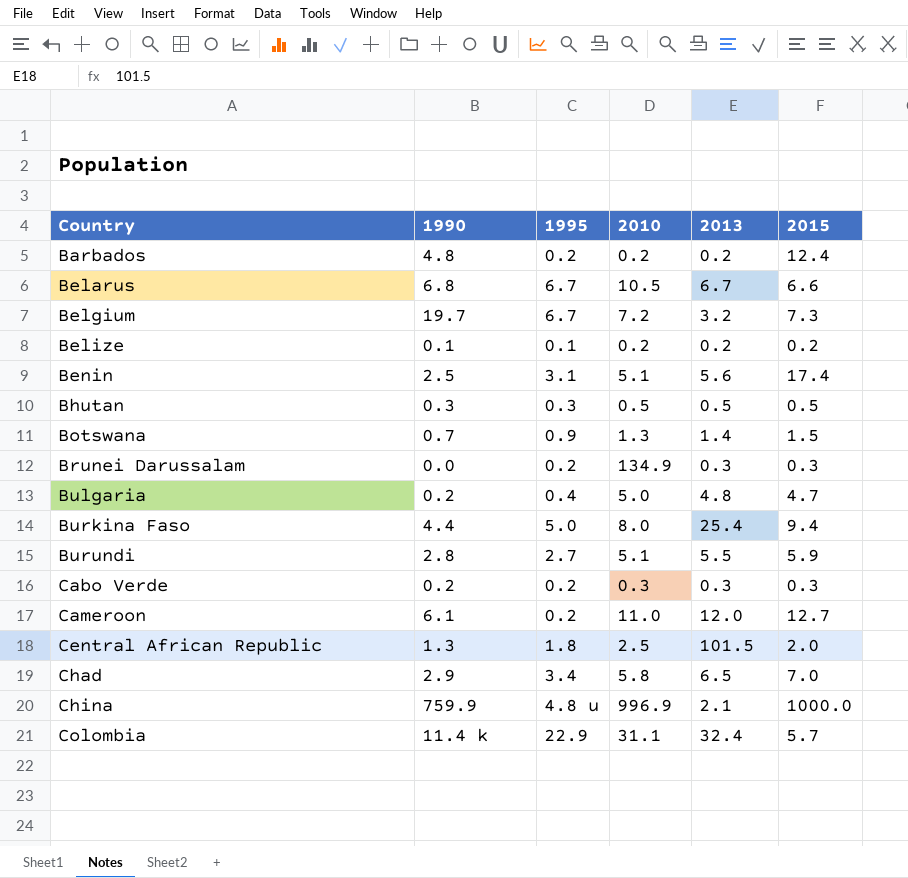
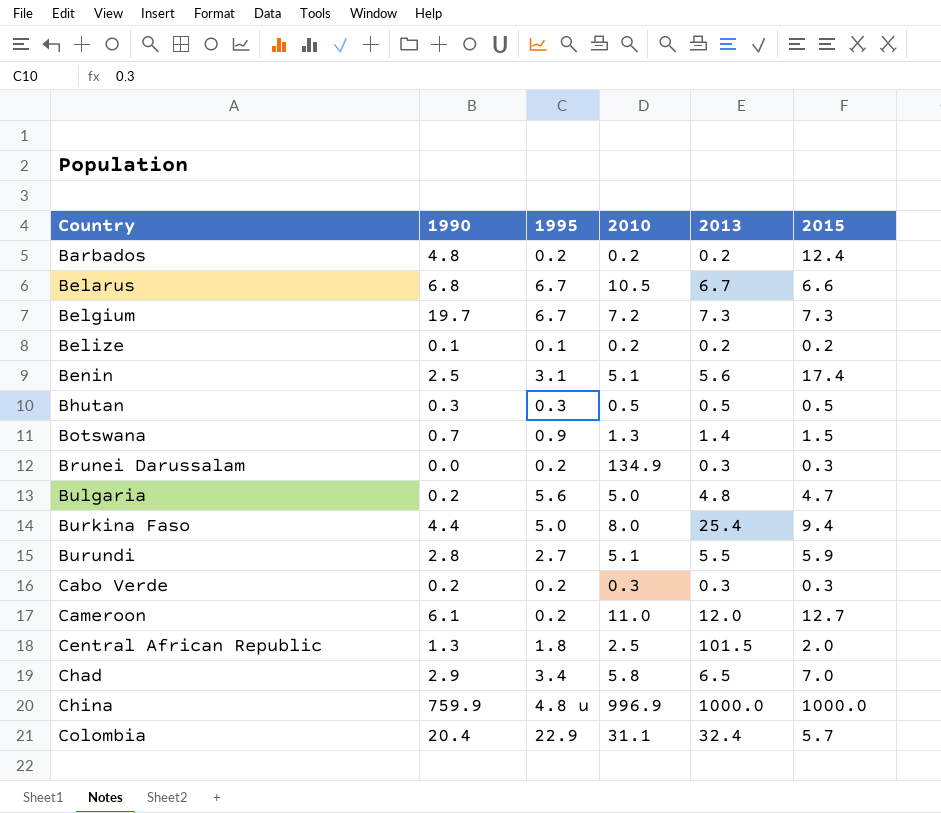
Belgium | 2013: 3.2 -> 7.3
Bulgaria | 1995: 0.4 -> 5.6
China | 2013: 2.1 -> 1000.0
Colombia | 1990: 11.4 k -> 20.4

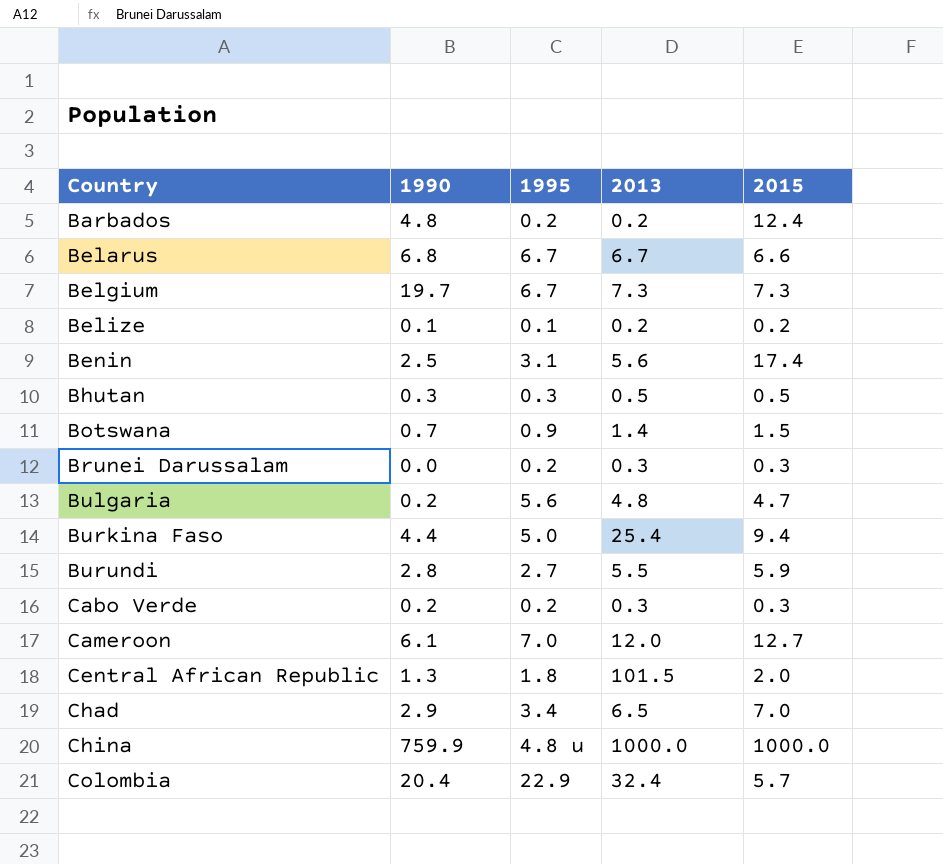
column 2010 | position: 4 -> none
Cameroon | 1995: 0.2 -> 7.0

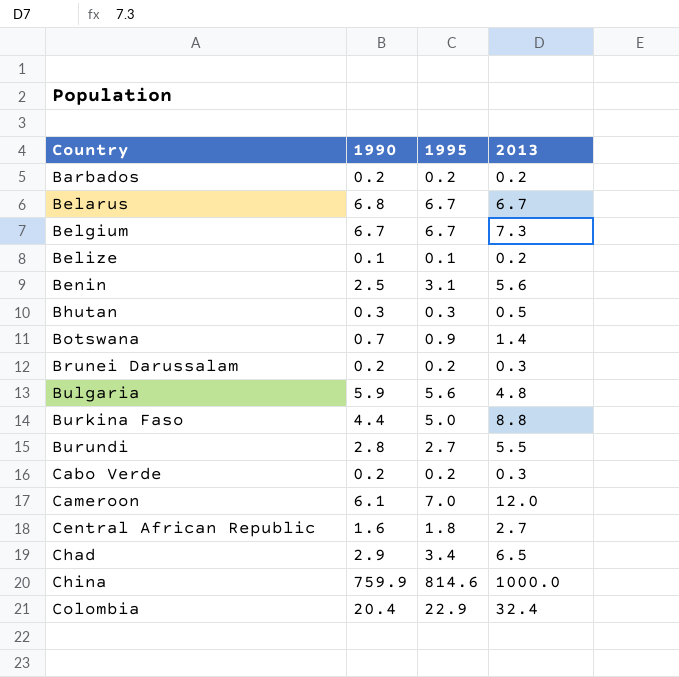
column 2015 | position: 5 -> none
Barbados | 1990: 4.8 -> 0.2
Belgium | 1990: 19.7 -> 6.7
Brunei Darussalam | 1990: 0.0 -> 0.2
Bulgaria | 1990: 0.2 -> 5.9
Burkina Faso | 2013: 25.4 -> 8.8
Central African Republic | 1990: 1.3 -> 1.6
Central African Republic | 2013: 101.5 -> 2.7
China | 1995: 4.8 u -> 814.6

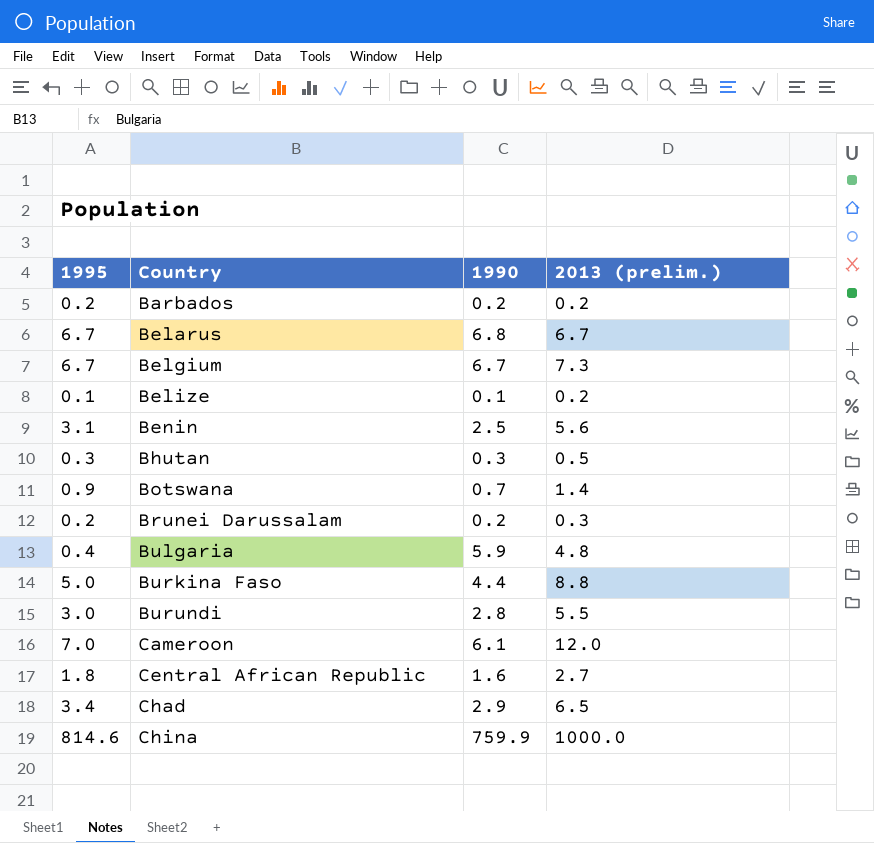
column 1995 | position: 3 -> 1
column name: 2013 -> 2013 (prelim.)
row Cabo Verde: 0.2 | 0.2 | 0.3 -> none
row Colombia: 20.4 | 22.9 | 32.4 -> none
Bulgaria | 1995: 5.6 -> 0.4
Burundi | 1995: 2.7 -> 3.0

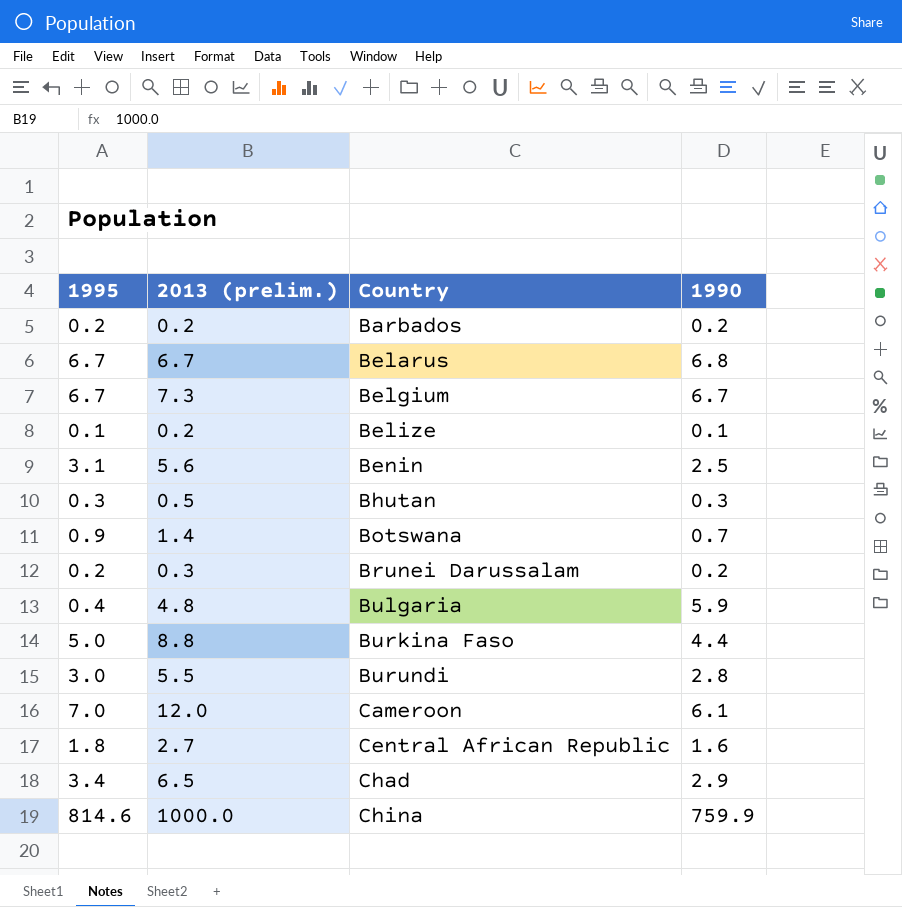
column 2013 (prelim.) | position: 4 -> 2

